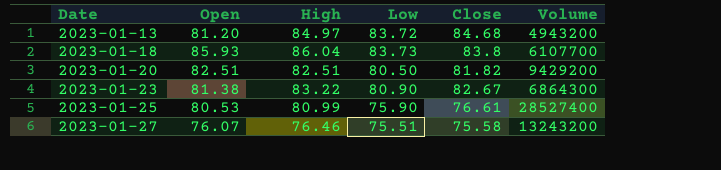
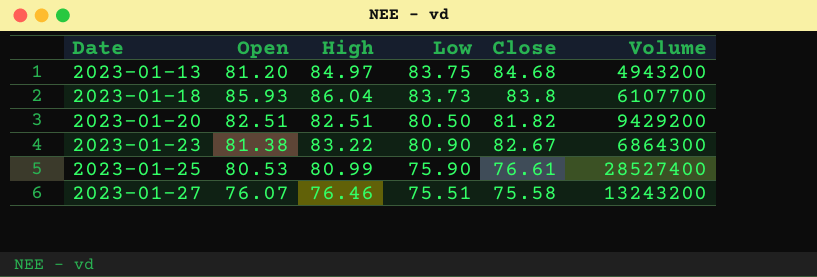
2023-01-13 | Low: 83.72 -> 83.75

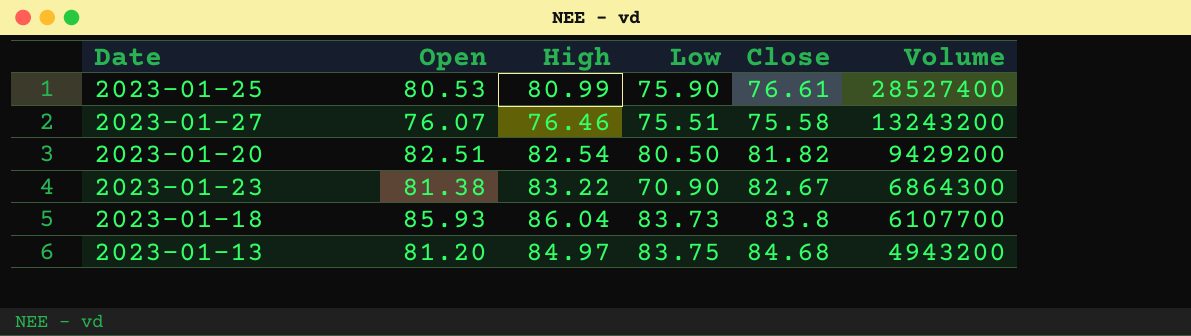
row order: Date ascending -> Volume descending
2023-01-20 | High: 82.51 -> 82.54
2023-01-23 | Low: 80.90 -> 70.90

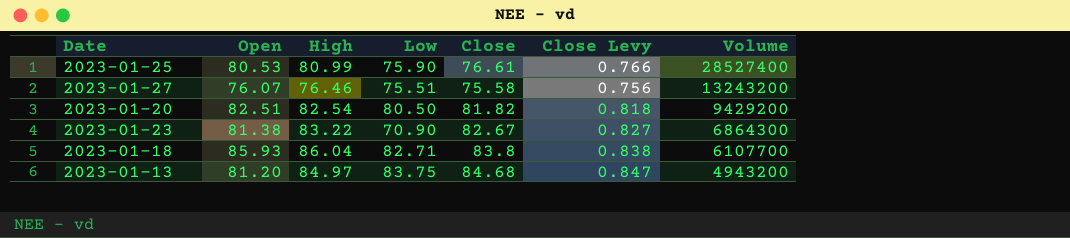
column Close Levy | formula: none -> [Close] * 0.01
2023-01-18 | Low: 83.73 -> 82.71

